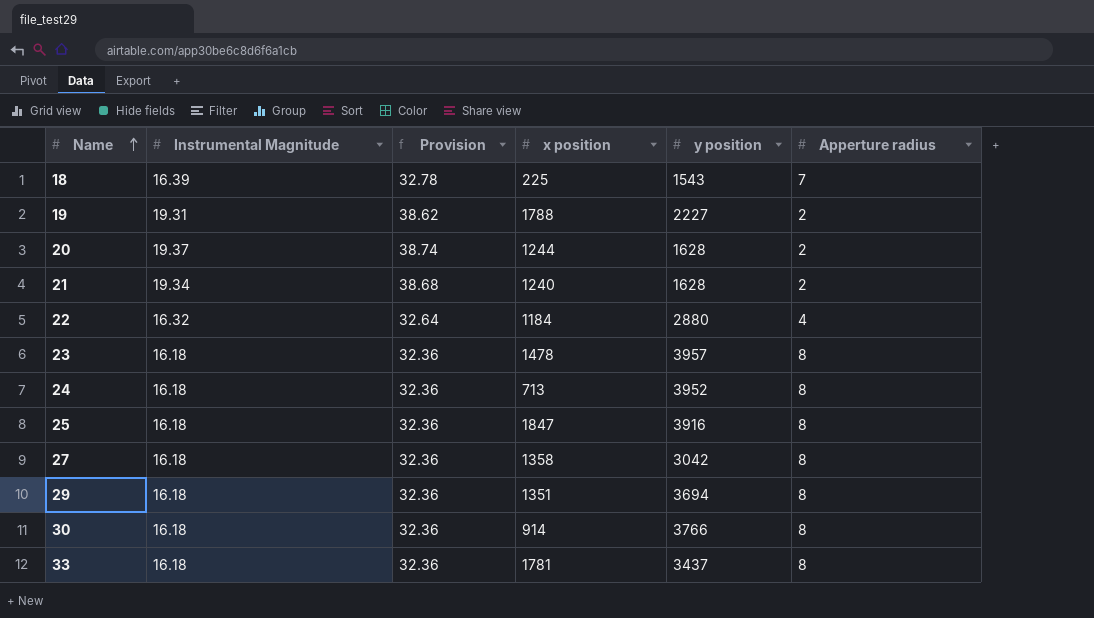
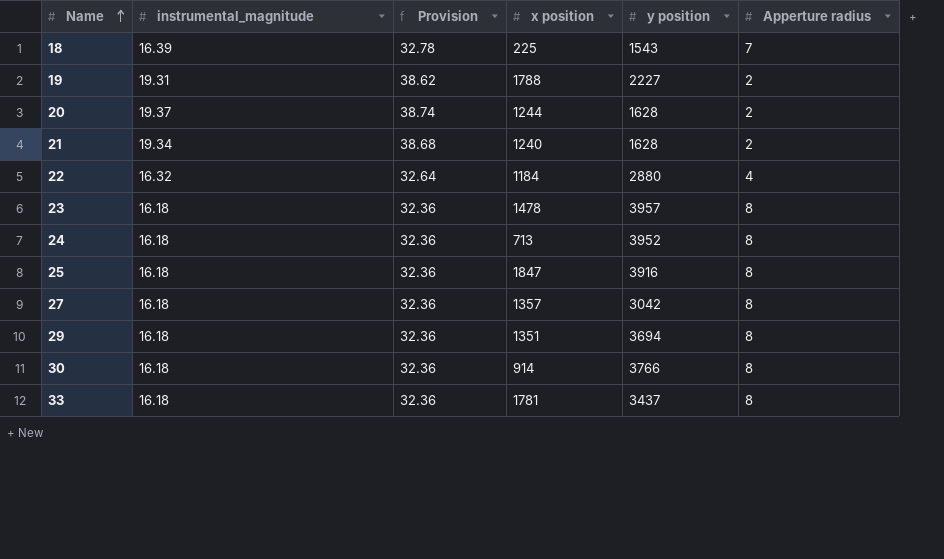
column name: Instrumental Magnitude -> instrumental_magnitude
27 | x position: 1358 -> 1357

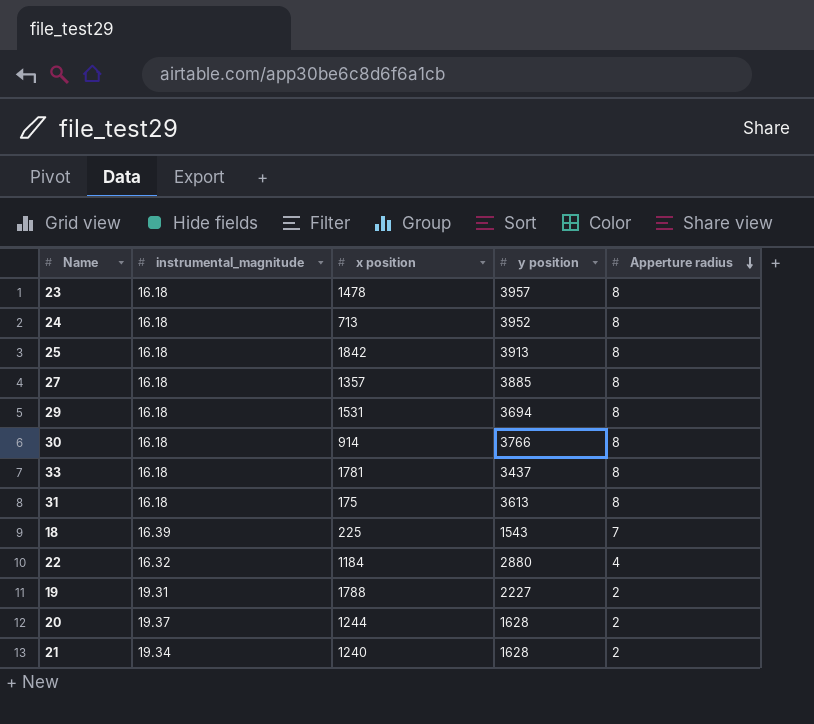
row order: Name ascending -> Apperture radius descending
column Provision | formula: [instrumental_magnitude] * 2 -> none
25 | x position: 1847 -> 1842
25 | y position: 3916 -> 3913
27 | y position: 3042 -> 3885
29 | x position: 1351 -> 1531
row 31: none -> 16.18 | 175 | 3613 | 8

